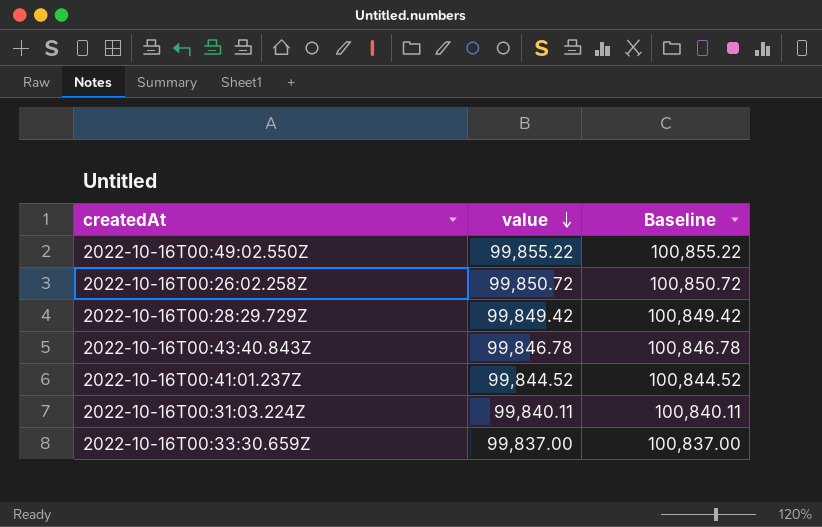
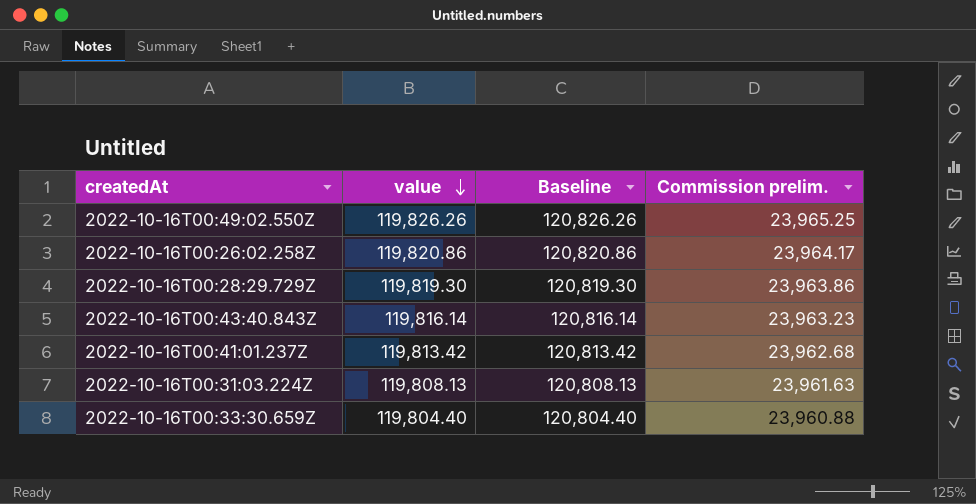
column Commission prelim. | formula: none -> [value] * 0.2
2022-10-16T00:49:02.550Z | value: 99,855.22 -> 119,826.26
2022-10-16T00:49:02.550Z | Baseline: 100,855.22 -> 120,826.26
2022-10-16T00:26:02.258Z | value: 99,850.72 -> 119,820.86
2022-10-16T00:26:02.258Z | Baseline: 100,850.72 -> 120,820.86
2022-10-16T00:28:29.729Z | value: 99,849.42 -> 119,819.30
2022-10-16T00:28:29.729Z | Baseline: 100,849.42 -> 120,819.30
2022-10-16T00:43:40.843Z | value: 99,846.78 -> 119,816.14
2022-10-16T00:43:40.843Z | Baseline: 100,846.78 -> 120,816.14
2022-10-16T00:41:01.237Z | value: 99,844.52 -> 119,813.42
2022-10-16T00:41:01.237Z | Baseline: 100,844.52 -> 120,813.42
2022-10-16T00:31:03.224Z | value: 99,840.11 -> 119,808.13
2022-10-16T00:31:03.224Z | Baseline: 100,840.11 -> 120,808.13
2022-10-16T00:33:30.659Z | value: 99,837.00 -> 119,804.40
2022-10-16T00:33:30.659Z | Baseline: 100,837.00 -> 120,804.40

